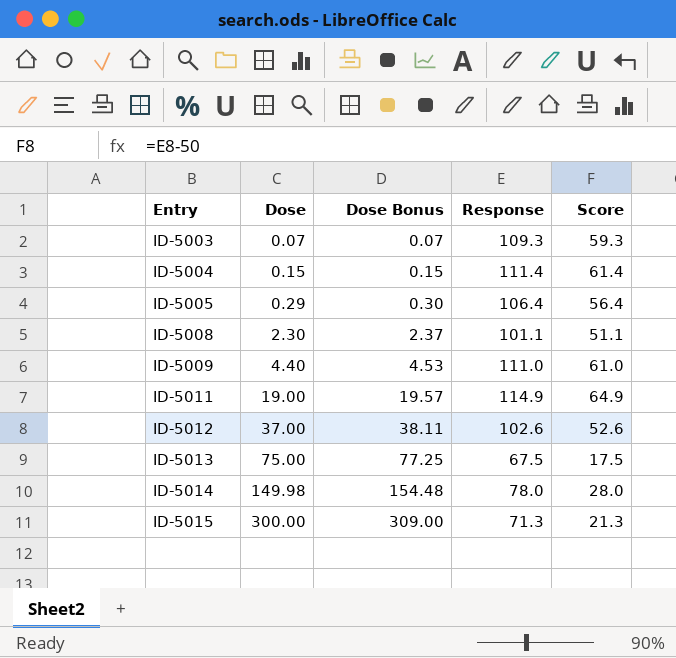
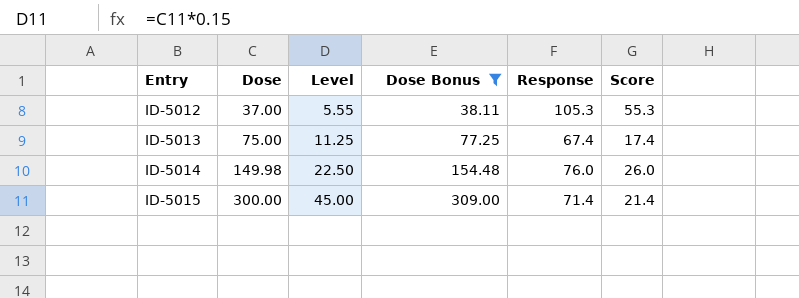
filter: none -> Dose Bonus >= 38.11
column Level | formula: none -> [Dose] * 0.15
ID-5012 | Response: 102.6 -> 105.3
ID-5012 | Score: 52.6 -> 55.3
ID-5013 | Response: 67.5 -> 67.4
ID-5013 | Score: 17.5 -> 17.4
ID-5014 | Response: 78.0 -> 76.0
ID-5014 | Score: 28.0 -> 26.0
ID-5015 | Response: 71.3 -> 71.4
ID-5015 | Score: 21.3 -> 21.4

